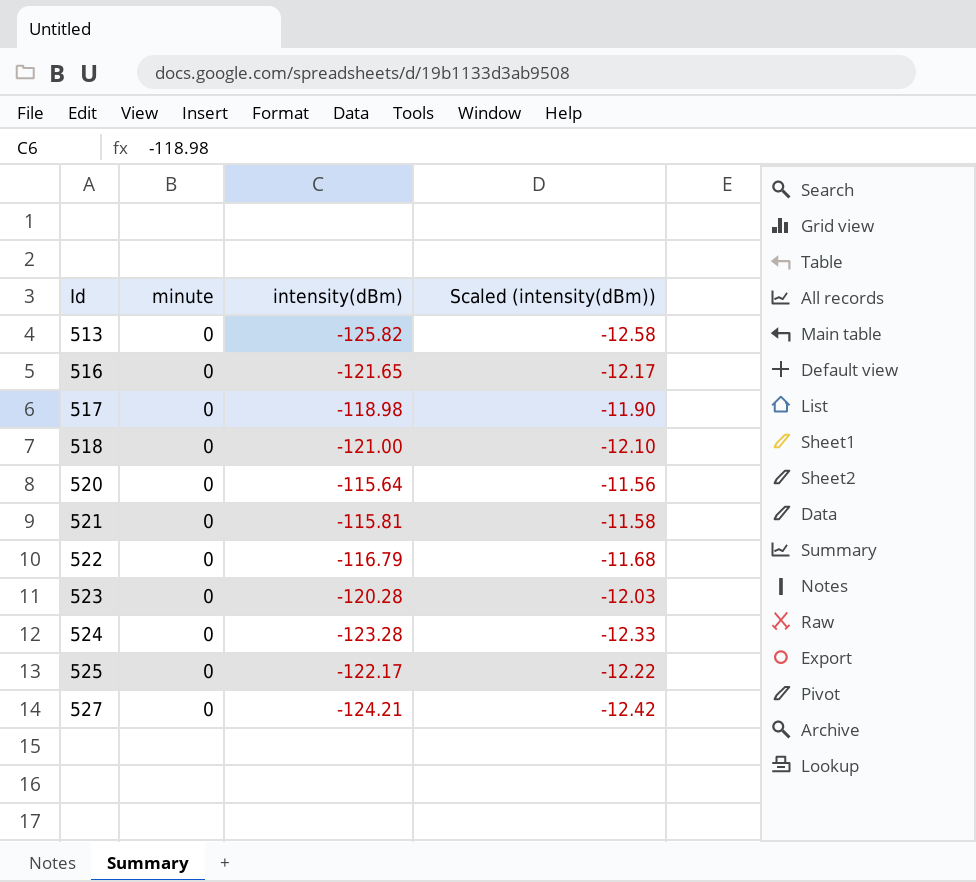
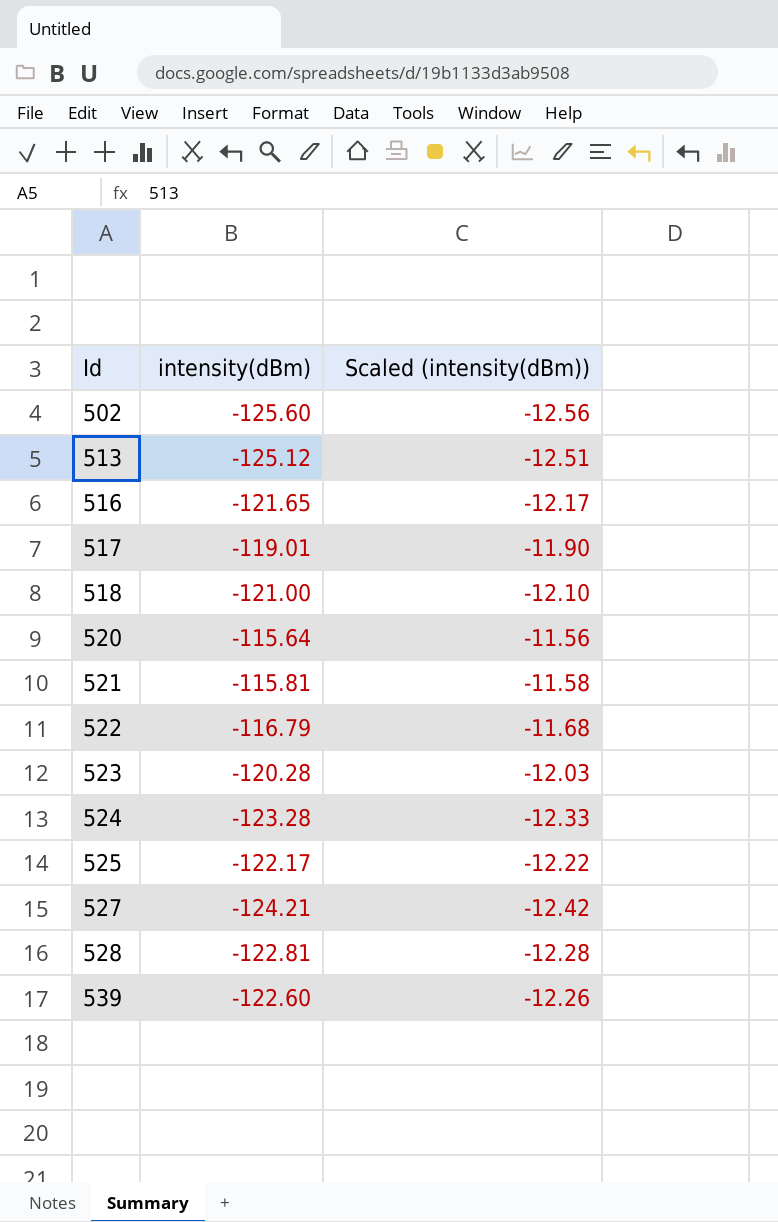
column minute | position: 2 -> none
row 502: none -> -125.60 | -12.56
513 | intensity(dBm): -125.82 -> -125.12
513 | Scaled (intensity(dBm)): -12.58 -> -12.51
517 | intensity(dBm): -118.98 -> -119.01
row 528: none -> -122.81 | -12.28
row 539: none -> -122.60 | -12.26

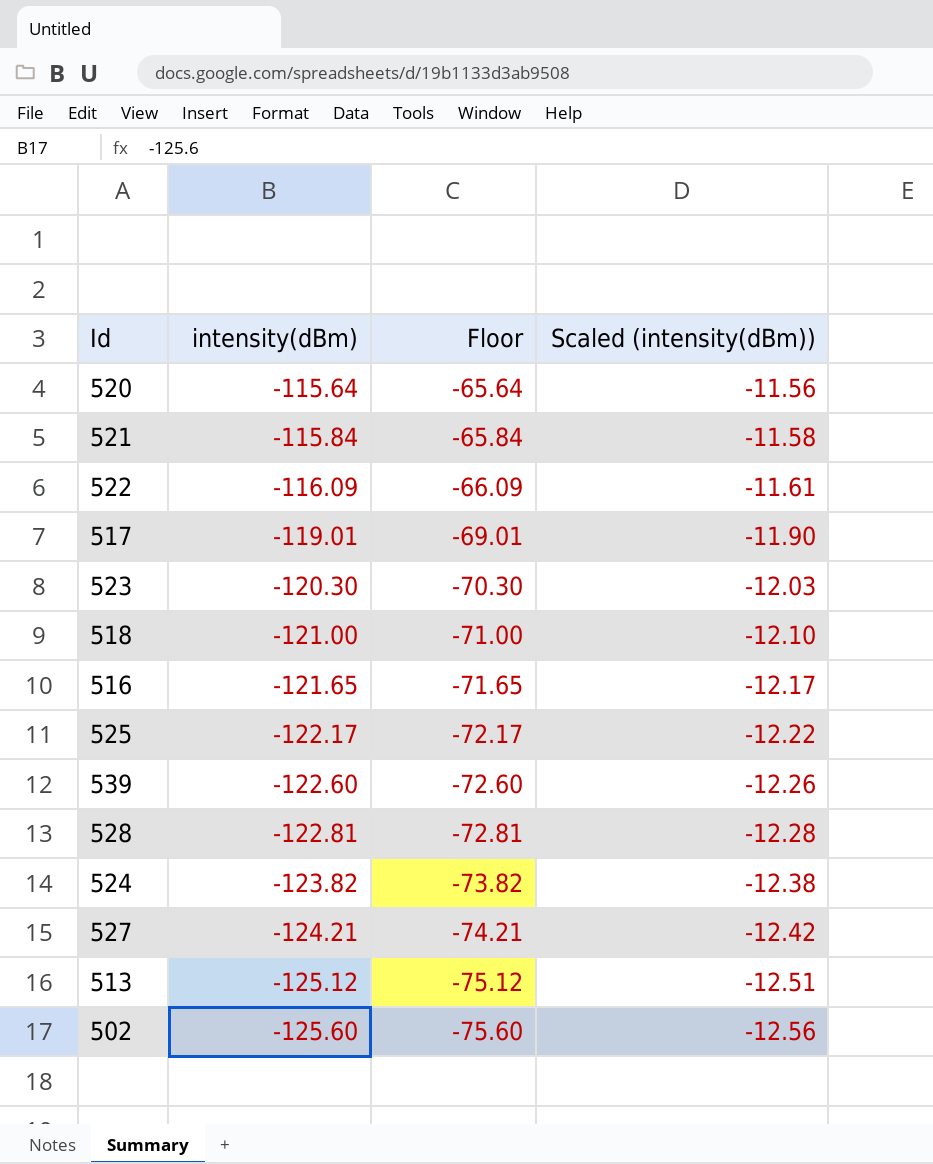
row order: Id ascending -> intensity(dBm) descending
column Floor | formula: none -> [intensity(dBm)] + 50
521 | intensity(dBm): -115.81 -> -115.84
522 | intensity(dBm): -116.79 -> -116.09
522 | Scaled (intensity(dBm)): -11.68 -> -11.61
523 | intensity(dBm): -120.28 -> -120.30
524 | intensity(dBm): -123.28 -> -123.82
524 | Scaled (intensity(dBm)): -12.33 -> -12.38

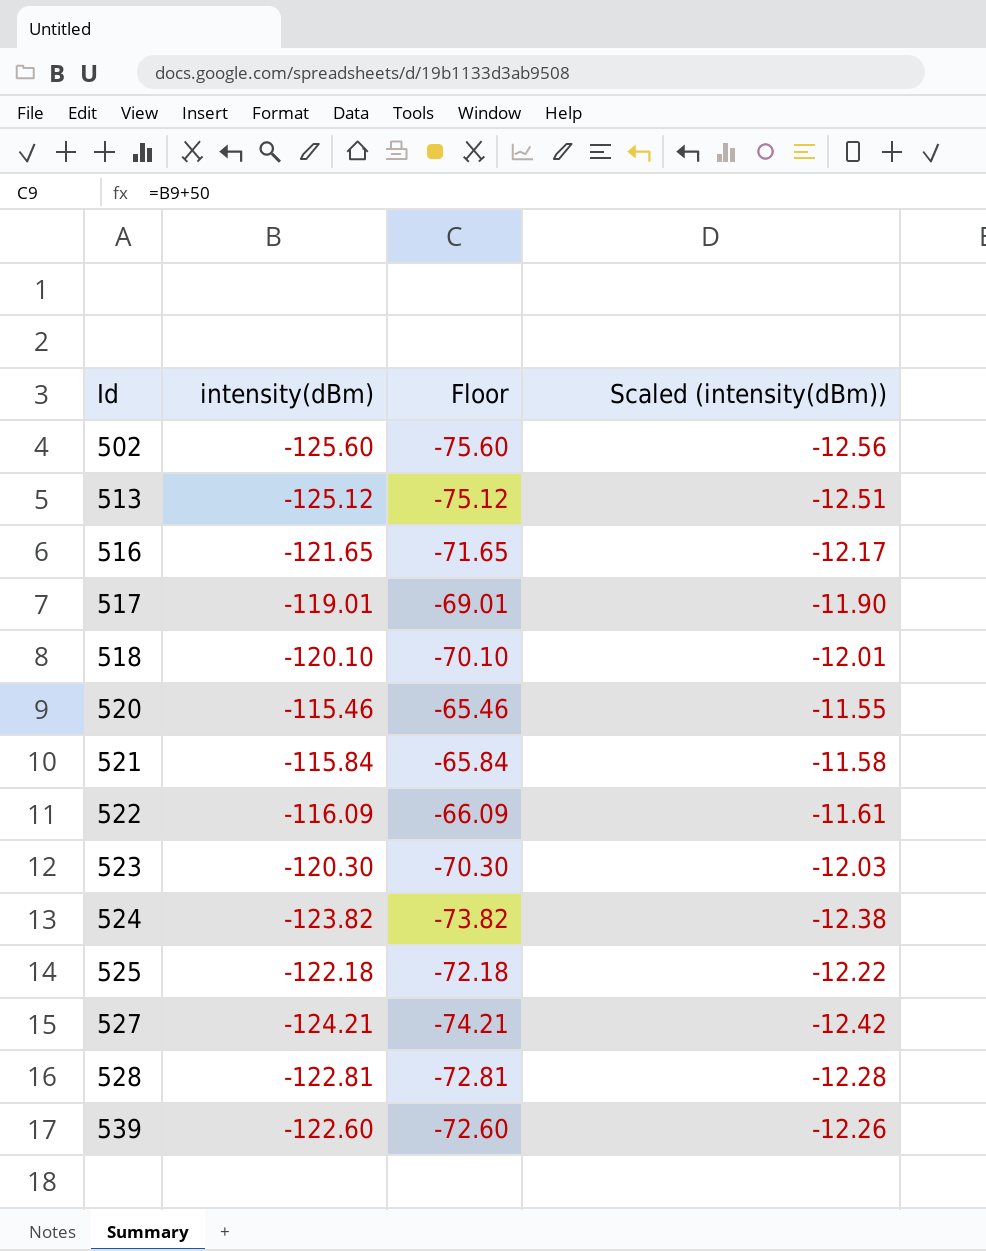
row order: intensity(dBm) descending -> Id ascending
518 | intensity(dBm): -121.00 -> -120.10
518 | Floor: -71.00 -> -70.10
518 | Scaled (intensity(dBm)): -12.10 -> -12.01
520 | intensity(dBm): -115.64 -> -115.46
520 | Floor: -65.64 -> -65.46
520 | Scaled (intensity(dBm)): -11.56 -> -11.55
525 | intensity(dBm): -122.17 -> -122.18
525 | Floor: -72.17 -> -72.18

